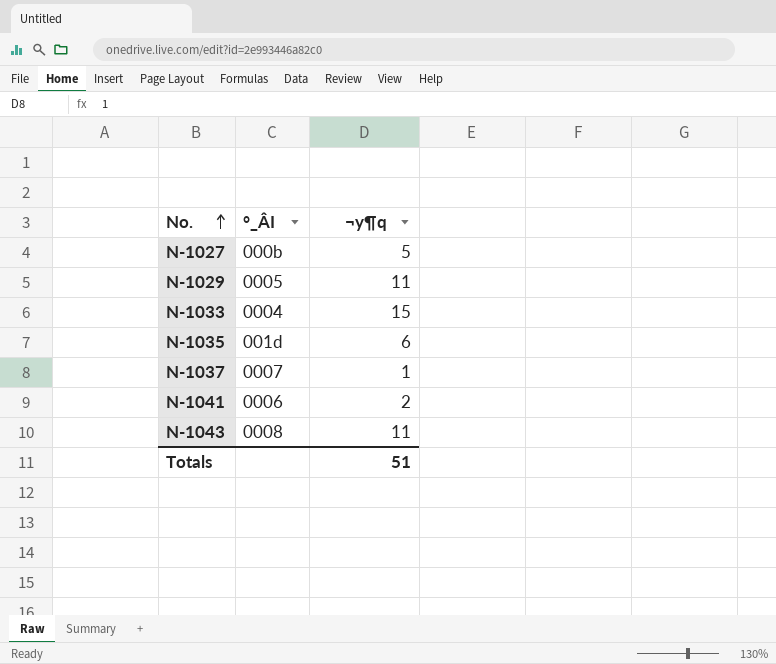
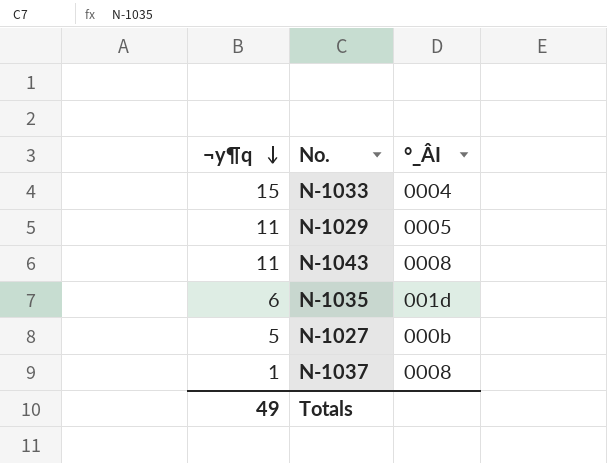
row order: No. ascending -> ¬y¶q descending
column ¬y¶q | position: 3 -> 1
row N-1041: 0006 | 2 -> none
N-1037 | °_ÂI: 0007 -> 0008
Totals | ¬y¶q: 51 -> 49

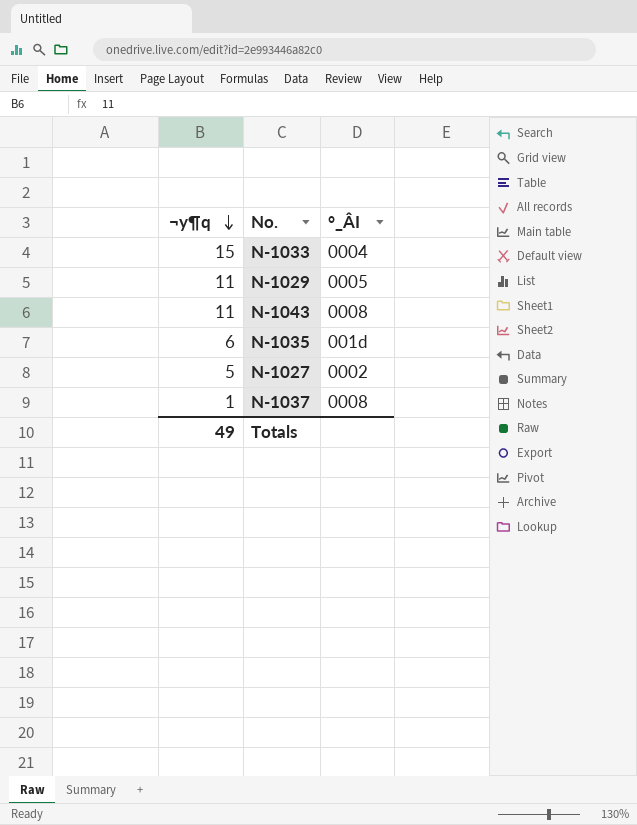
N-1027 | °_ÂI: 000b -> 0002

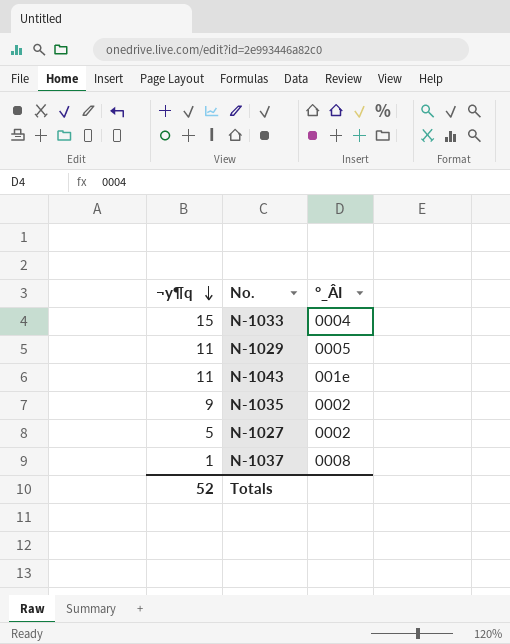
N-1043 | °_ÂI: 0008 -> 001e
N-1035 | ¬y¶q: 6 -> 9
N-1035 | °_ÂI: 001d -> 0002
Totals | ¬y¶q: 49 -> 52

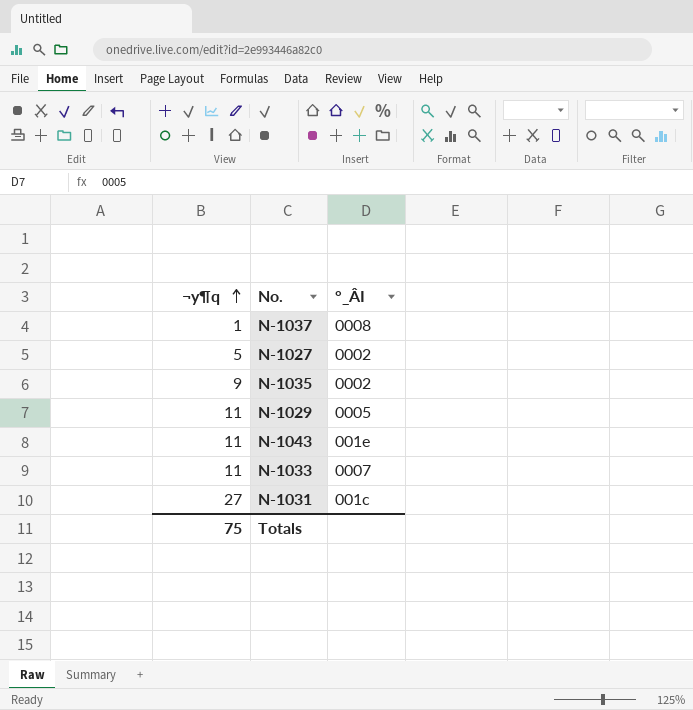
row order: ¬y¶q descending -> ¬y¶q ascending
N-1033 | ¬y¶q: 15 -> 11
N-1033 | °_ÂI: 0004 -> 0007
row N-1031: none -> 27 | 001c
Totals | ¬y¶q: 52 -> 75

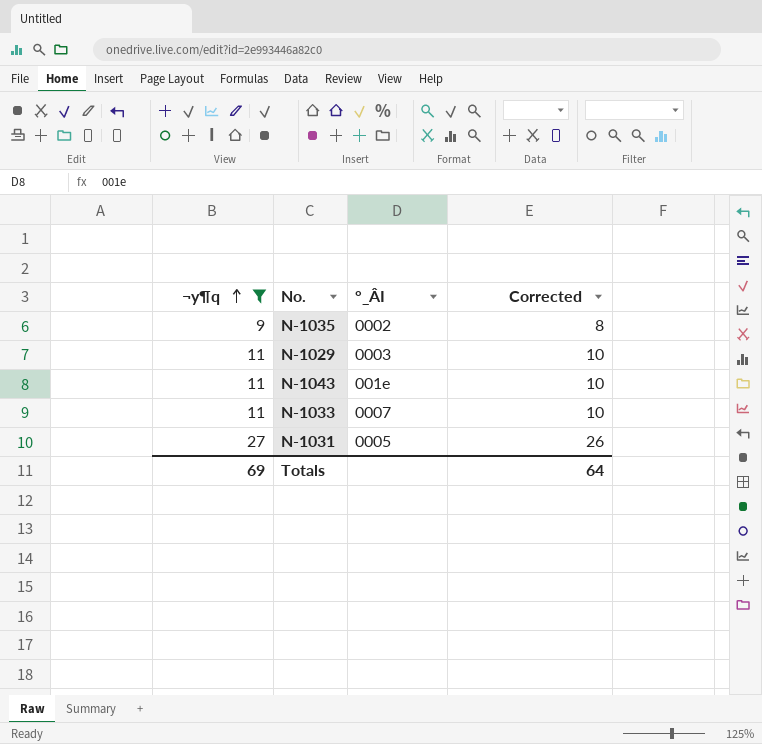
filter: none -> ¬y¶q >= 9
column Corrected | formula: none -> [¬y¶q] - 1
N-1029 | °_ÂI: 0005 -> 0003
N-1031 | °_ÂI: 001c -> 0005
Totals | ¬y¶q: 75 -> 69

